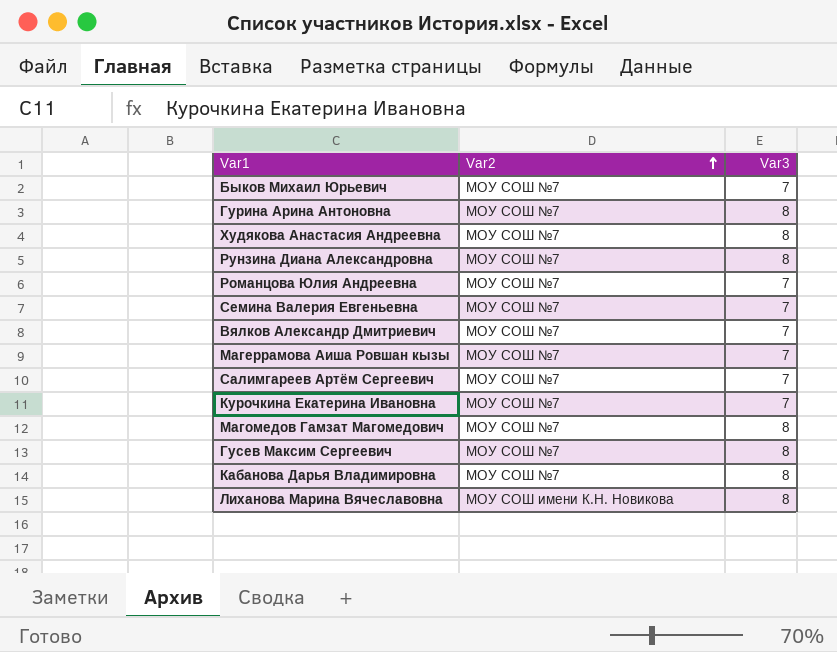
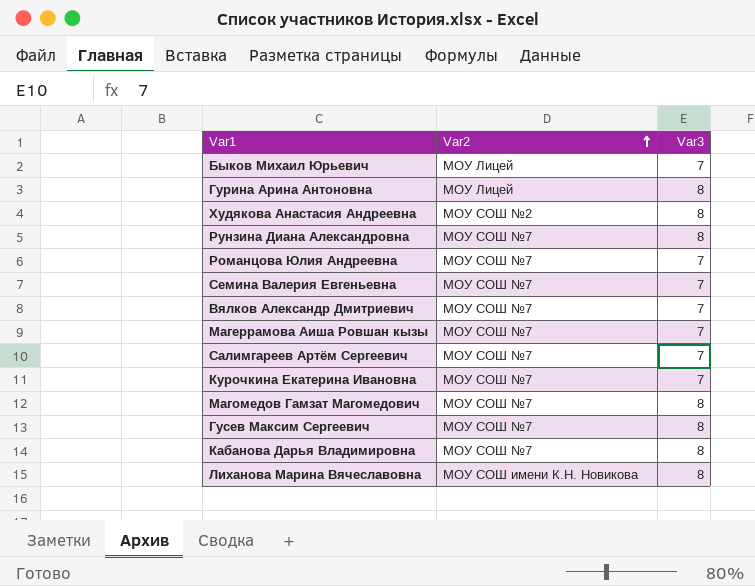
Быков Михаил Юрьевич | Var2: МОУ СОШ №7 -> МОУ Лицей
Гурина Арина Антоновна | Var2: МОУ СОШ №7 -> МОУ Лицей
Худякова Анастасия Андреевна | Var2: МОУ СОШ №7 -> МОУ СОШ №2

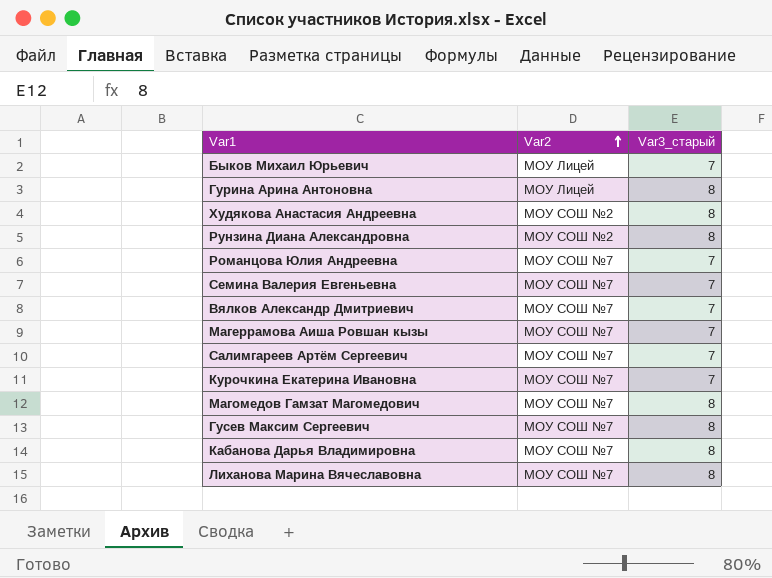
column name: Var3 -> Var3_старый
Рунзина Диана Александровна | Var2: МОУ СОШ №7 -> МОУ СОШ №2
Лиханова Марина Вячеславовна | Var2: МОУ СОШ имени К.Н. Новикова -> МОУ СОШ №7

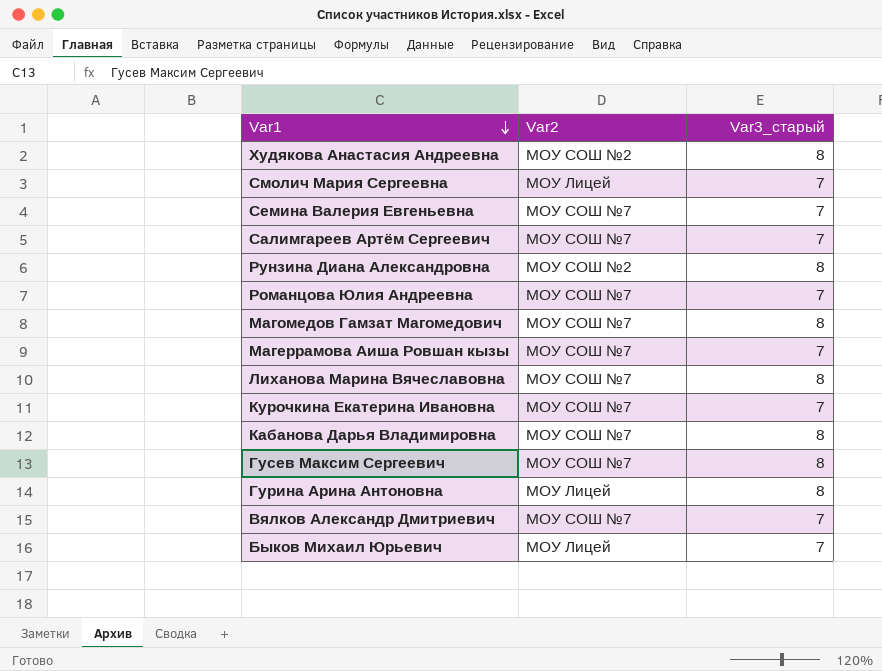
row order: Var2 ascending -> Var1 descending
row Смолич Мария Сергеевна: none -> МОУ Лицей | 7

